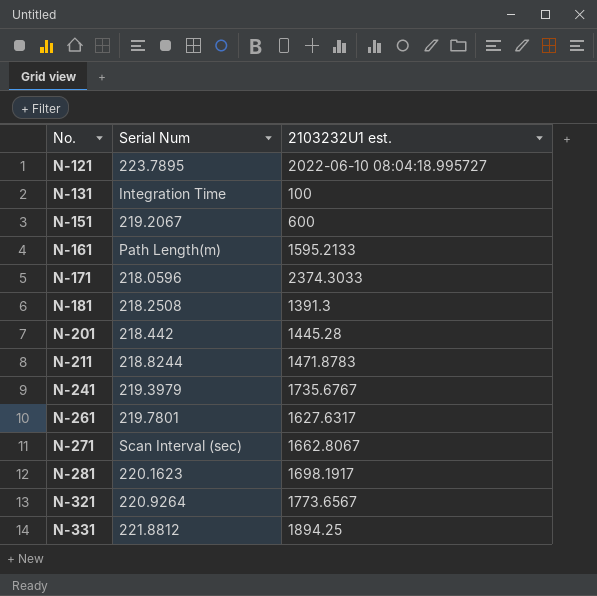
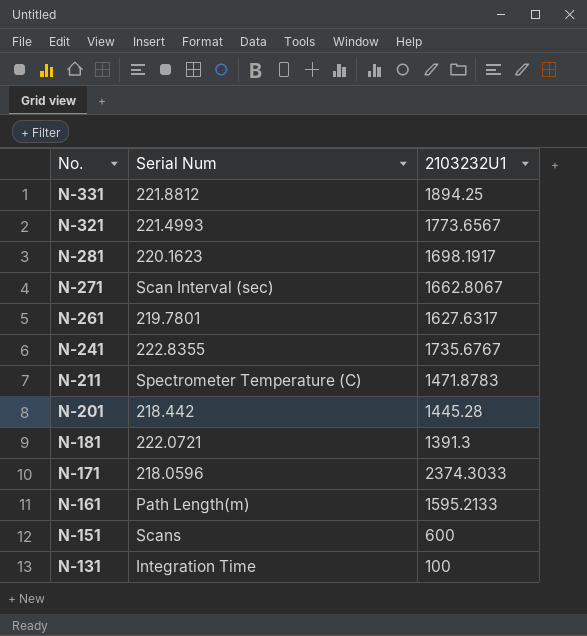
row order: No. ascending -> No. descending
column name: 2103232U1 est. -> 2103232U1
row N-121: 223.7895 | 2022-06-10 08:04:18.995727 -> none
N-321 | Serial Num: 220.9264 -> 221.4993
N-241 | Serial Num: 219.3979 -> 222.8355
N-211 | Serial Num: 218.8244 -> Spectrometer Temperature (C)
N-181 | Serial Num: 218.2508 -> 222.0721
N-151 | Serial Num: 219.2067 -> Scans

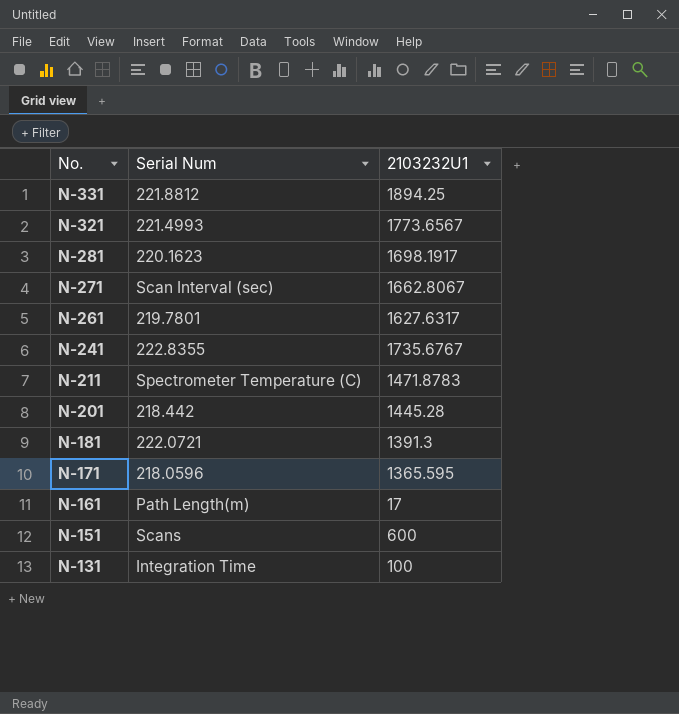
N-171 | 2103232U1: 2374.3033 -> 1365.595
N-161 | 2103232U1: 1595.2133 -> 17

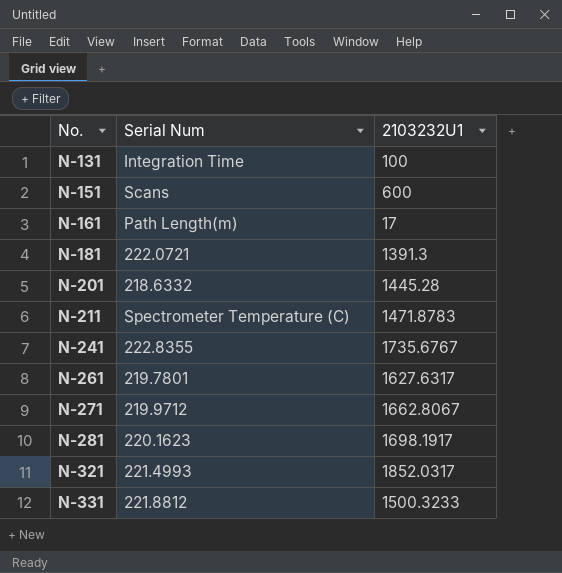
row order: No. descending -> No. ascending
row N-171: 218.0596 | 1365.595 -> none
N-201 | Serial Num: 218.442 -> 218.6332
N-271 | Serial Num: Scan Interval (sec) -> 219.9712
N-321 | 2103232U1: 1773.6567 -> 1852.0317
N-331 | 2103232U1: 1894.25 -> 1500.3233

